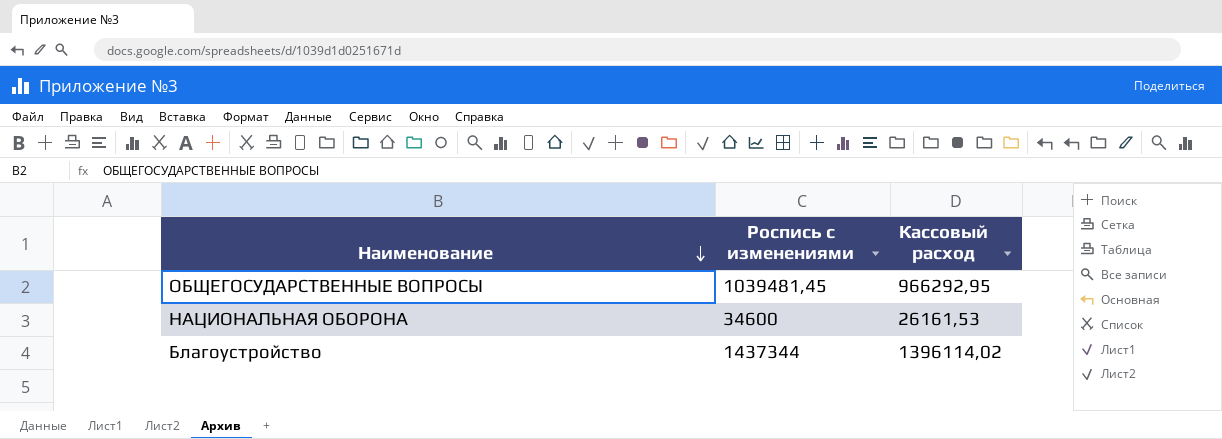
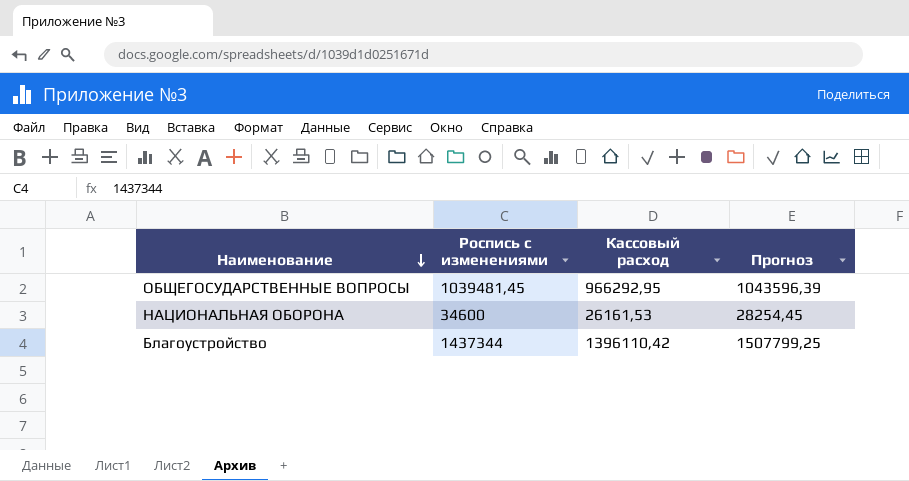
column Прогноз | formula: none -> [Кассовый расход] * 1,08
Благоустройство | Кассовый расход: 1396114,02 -> 1396110,42

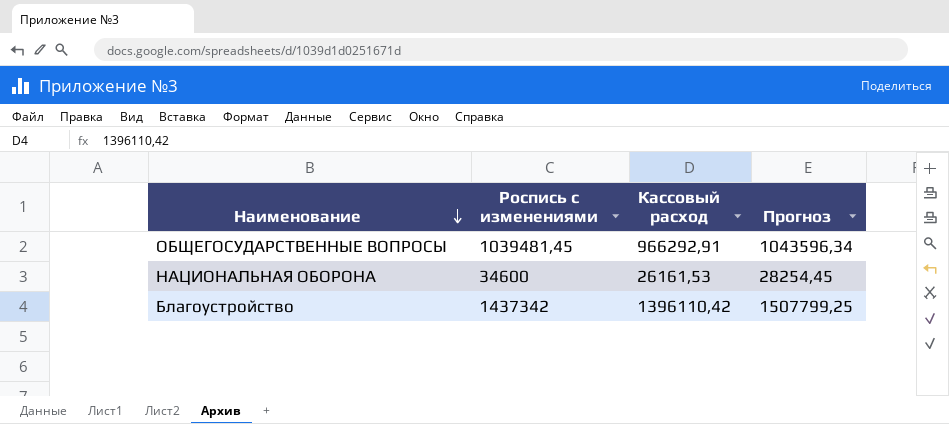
ОБЩЕГОСУДАРСТВЕННЫЕ ВОПРОСЫ | Кассовый расход: 966292,95 -> 966292,91
ОБЩЕГОСУДАРСТВЕННЫЕ ВОПРОСЫ | Прогноз: 1043596,39 -> 1043596,34
Благоустройство | Роспись с изменениями: 1437344 -> 1437342

